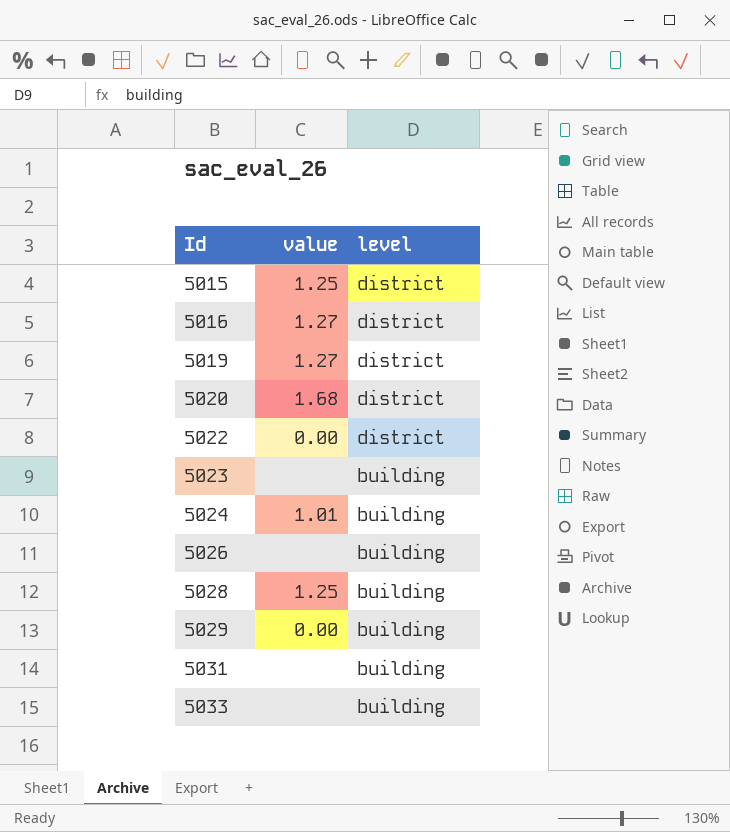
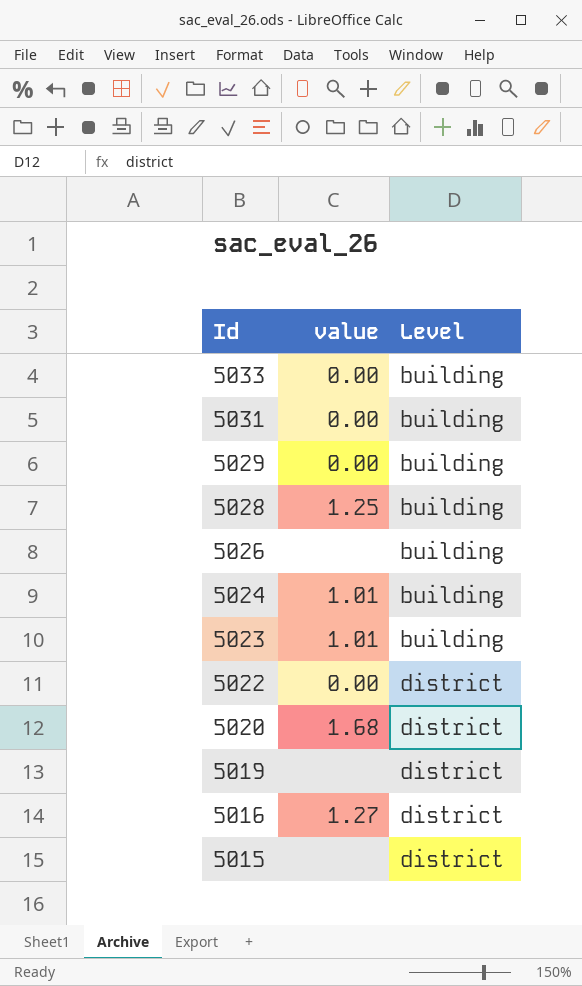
row order: Id ascending -> Id descending
column name: level -> Level
5033 | value: none -> 0.00
5031 | value: none -> 0.00
5023 | value: none -> 1.01
5019 | value: 1.27 -> none
5015 | value: 1.25 -> none

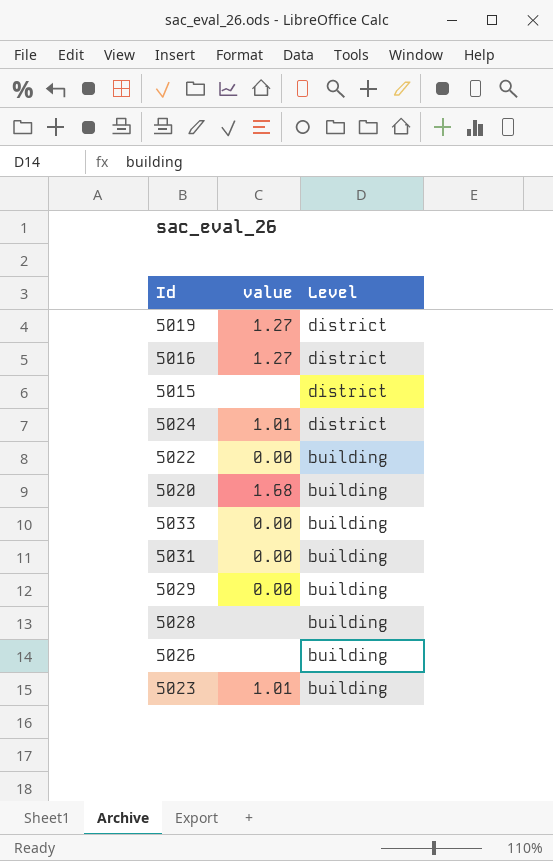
row order: Id descending -> Level descending
5019 | value: none -> 1.27
5024 | Level: building -> district
5022 | Level: district -> building
5020 | Level: district -> building
5028 | value: 1.25 -> none

